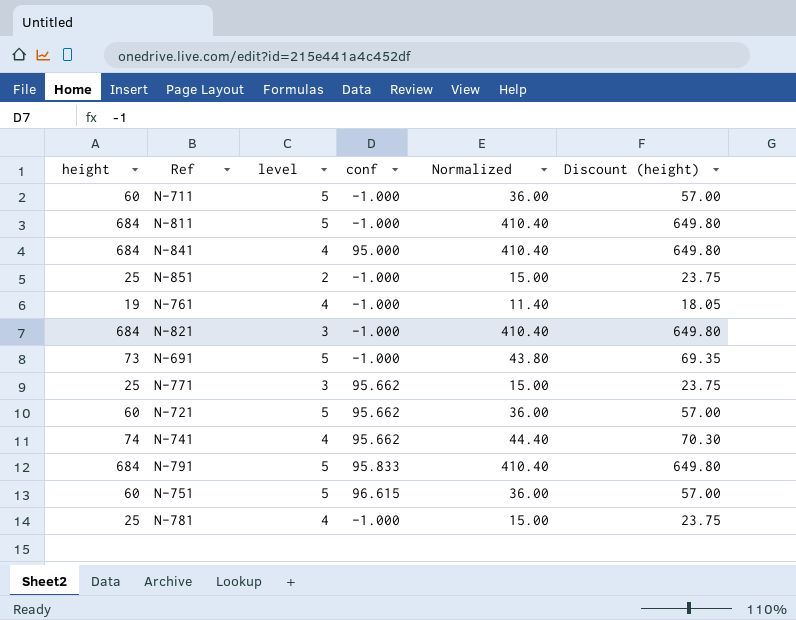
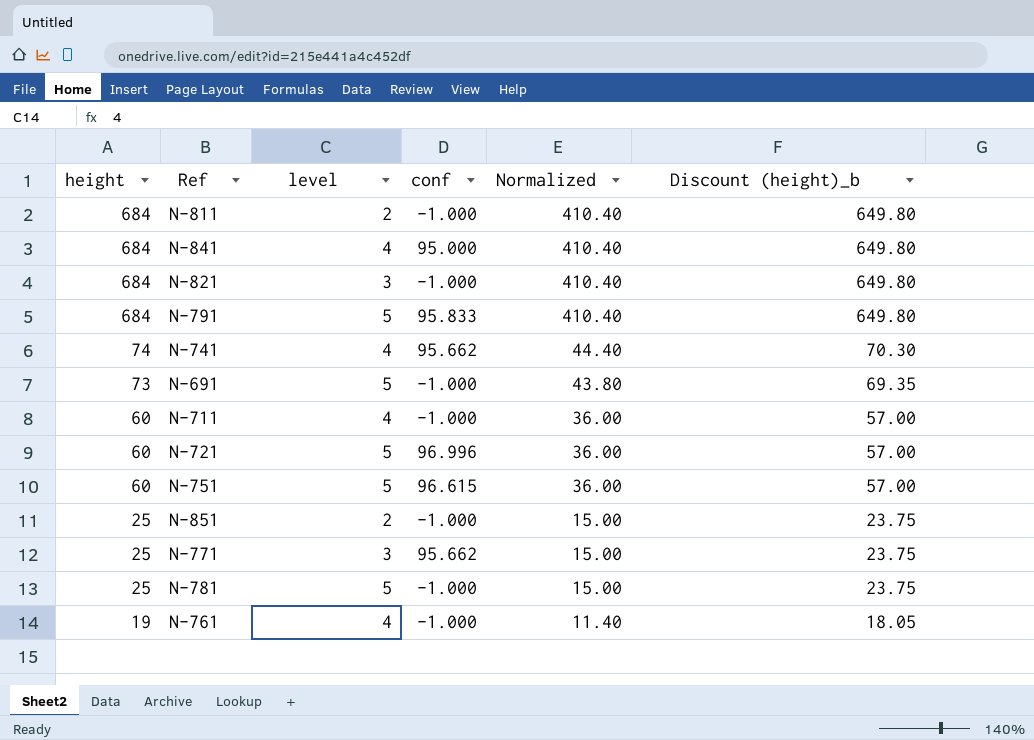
row order: none -> height descending
column name: Discount (height) -> Discount (height)_b
N-811 | level: 5 -> 2
N-711 | level: 5 -> 4
N-721 | conf: 95.662 -> 96.996
N-781 | level: 4 -> 5

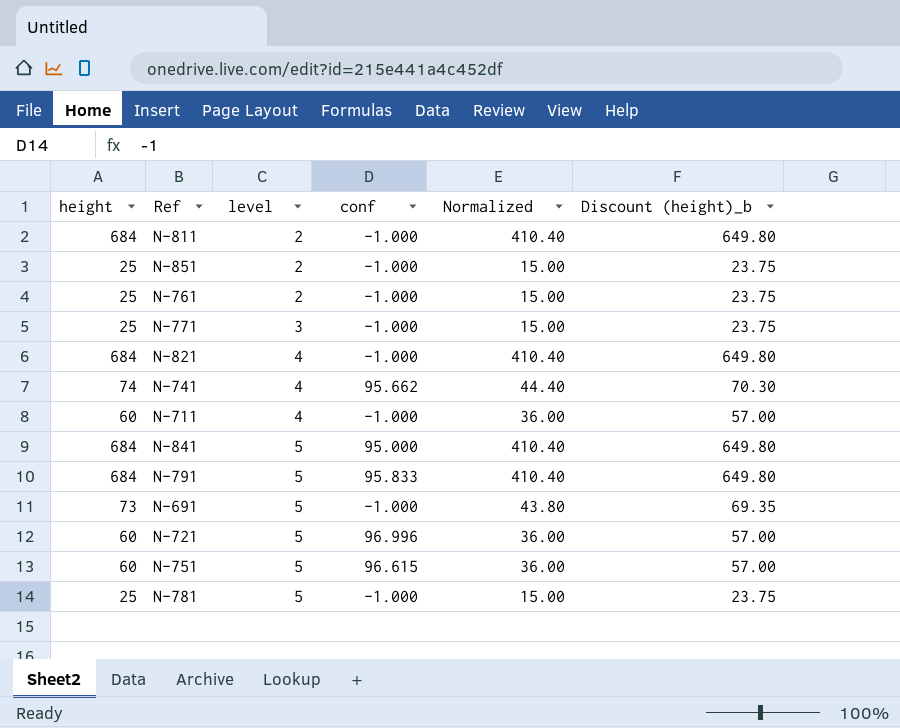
row order: height descending -> level ascending
N-761 | height: 19 -> 25
N-761 | level: 4 -> 2
N-761 | Normalized: 11.40 -> 15.00
N-761 | Discount (height)_b: 18.05 -> 23.75
N-771 | conf: 95.662 -> -1.000
N-821 | level: 3 -> 4
N-841 | level: 4 -> 5

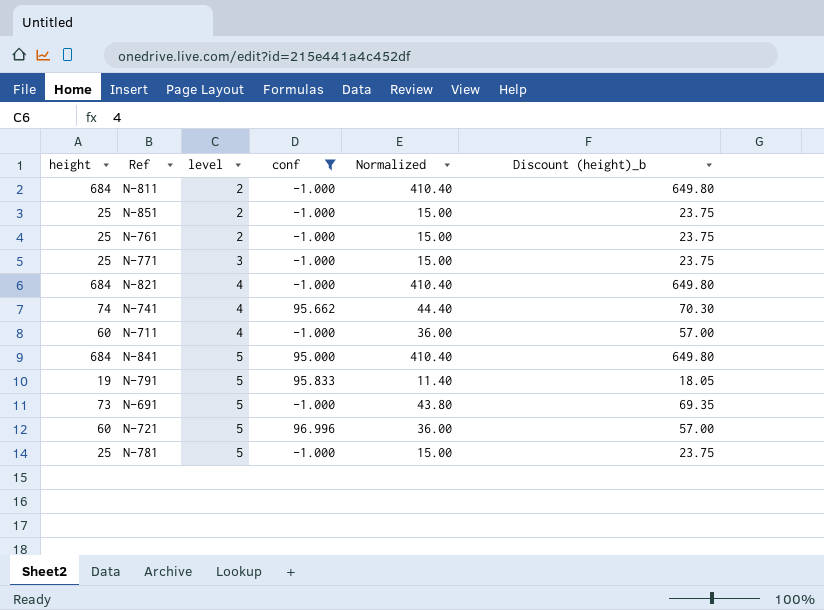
filter: none -> conf != 96.615
N-791 | height: 684 -> 19
N-791 | Normalized: 410.40 -> 11.40
N-791 | Discount (height)_b: 649.80 -> 18.05

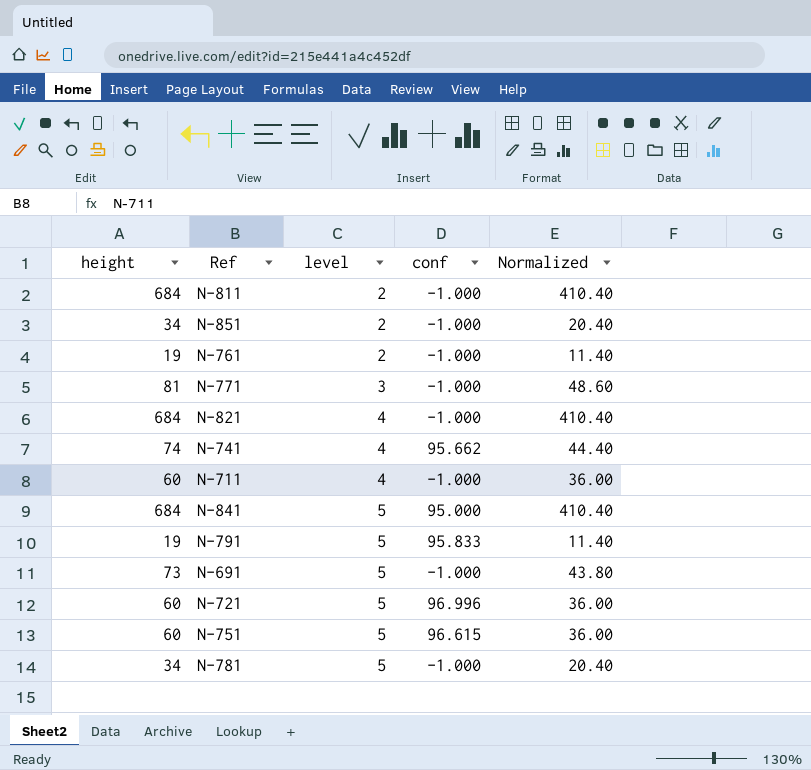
filter: conf != 96.615 -> none
column Discount (height)_b | formula: [height] * 0.95 -> none
N-851 | height: 25 -> 34
N-851 | Normalized: 15.00 -> 20.40
N-761 | height: 25 -> 19
N-761 | Normalized: 15.00 -> 11.40
N-771 | height: 25 -> 81
N-771 | Normalized: 15.00 -> 48.60
N-781 | height: 25 -> 34
N-781 | Normalized: 15.00 -> 20.40

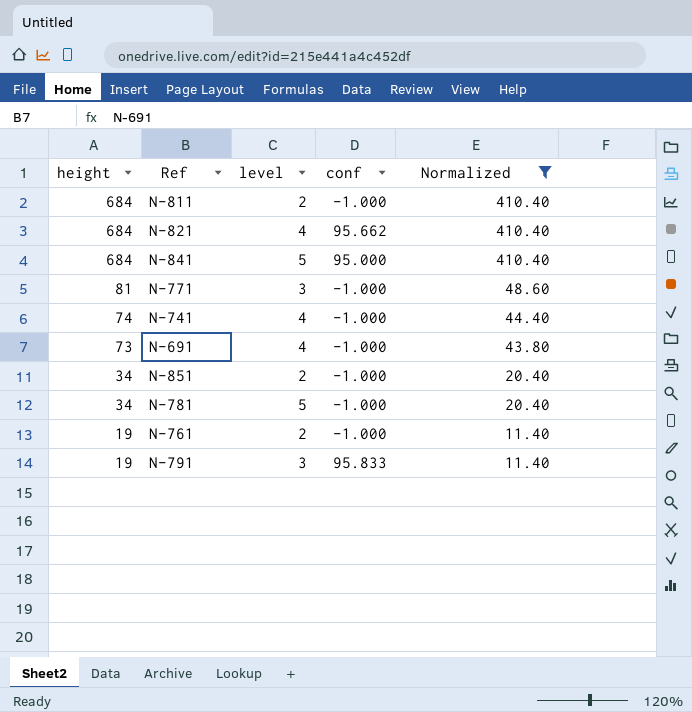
filter: none -> Normalized != 36.00
row order: level ascending -> height descending
N-821 | conf: -1.000 -> 95.662
N-741 | conf: 95.662 -> -1.000
N-691 | level: 5 -> 4
N-791 | level: 5 -> 3

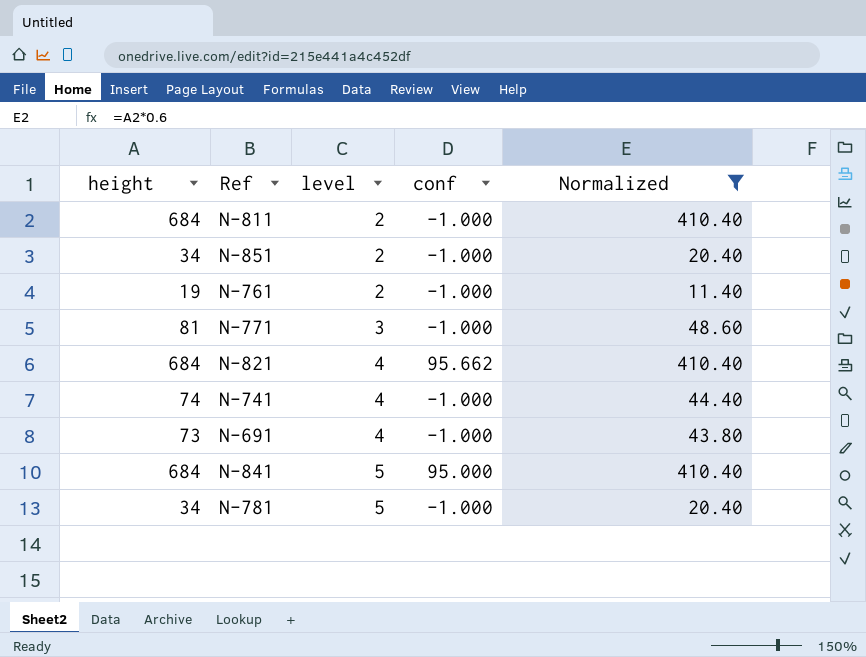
row order: height descending -> level ascending
row N-791: 19 | 3 | 95.833 | 11.40 -> none

